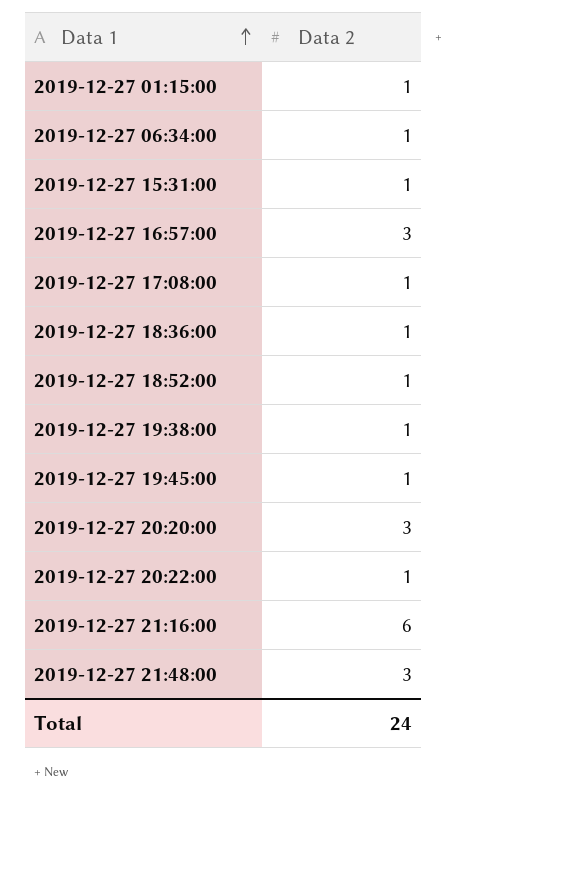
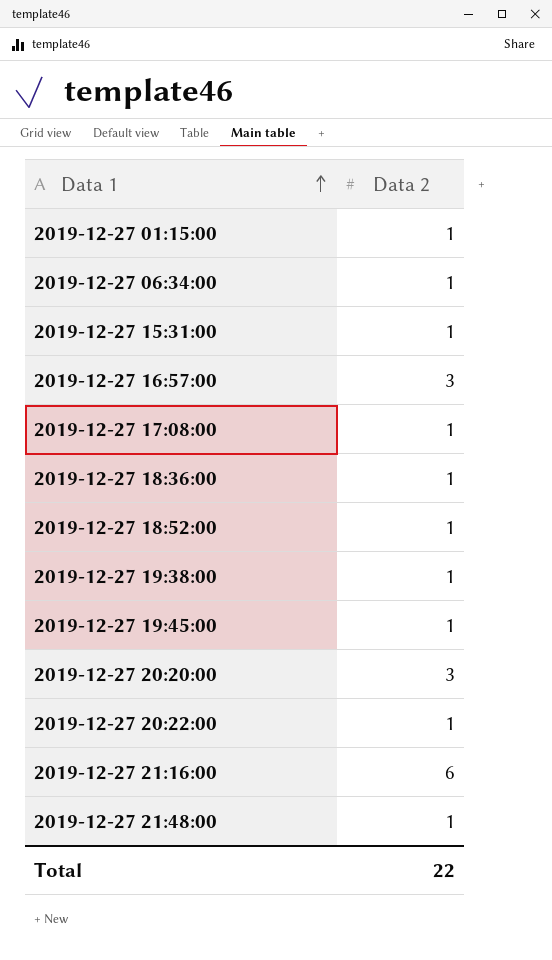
2019-12-27 21:48:00 | Data 2: 3 -> 1
Total | Data 2: 24 -> 22

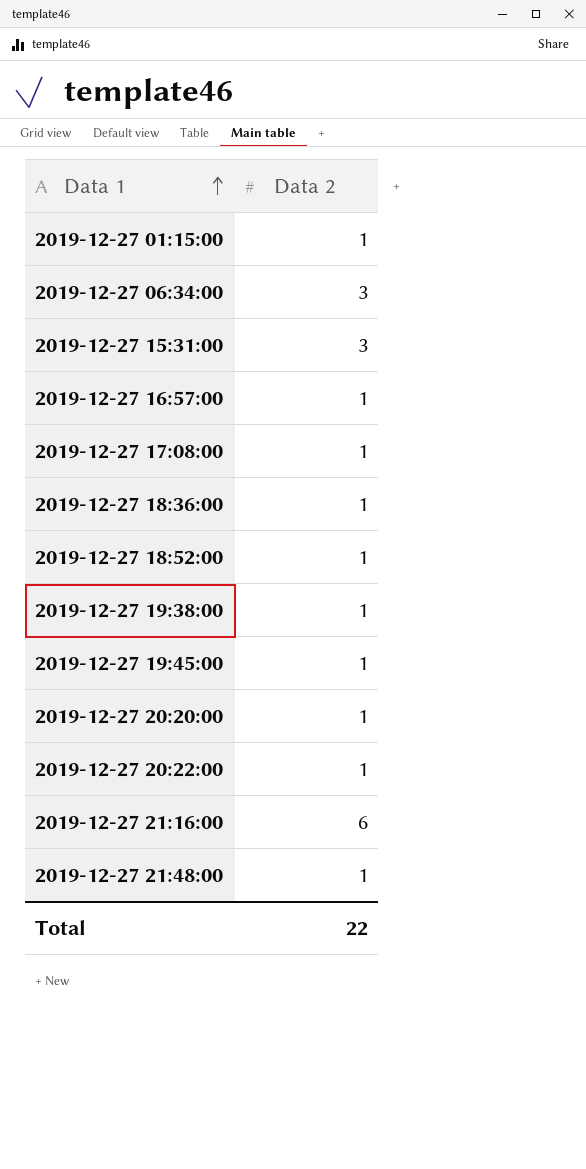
2019-12-27 06:34:00 | Data 2: 1 -> 3
2019-12-27 15:31:00 | Data 2: 1 -> 3
2019-12-27 16:57:00 | Data 2: 3 -> 1
2019-12-27 20:20:00 | Data 2: 3 -> 1

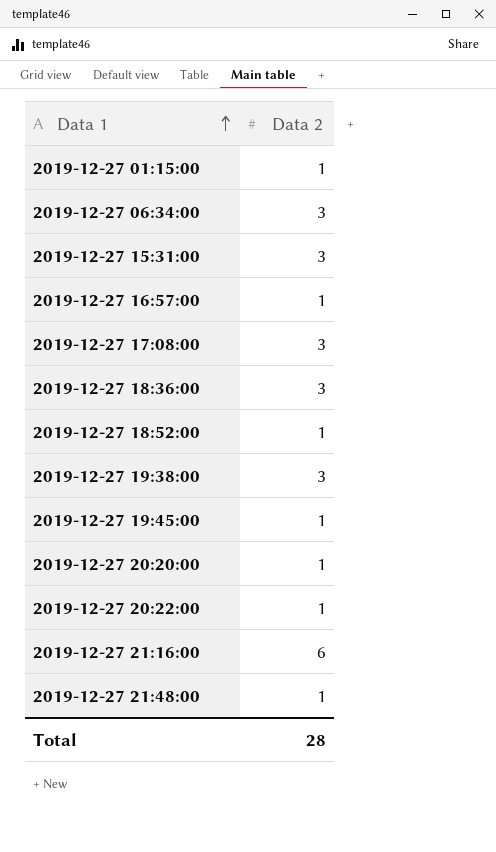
2019-12-27 17:08:00 | Data 2: 1 -> 3
2019-12-27 18:36:00 | Data 2: 1 -> 3
2019-12-27 19:38:00 | Data 2: 1 -> 3
Total | Data 2: 22 -> 28

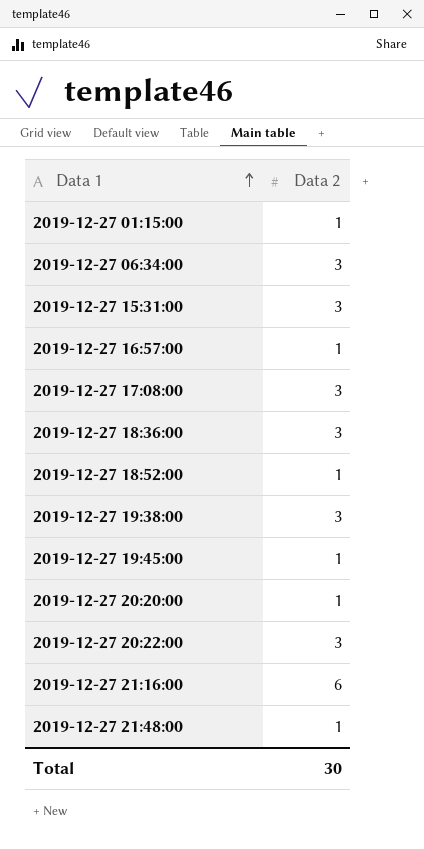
2019-12-27 20:22:00 | Data 2: 1 -> 3
Total | Data 2: 28 -> 30

